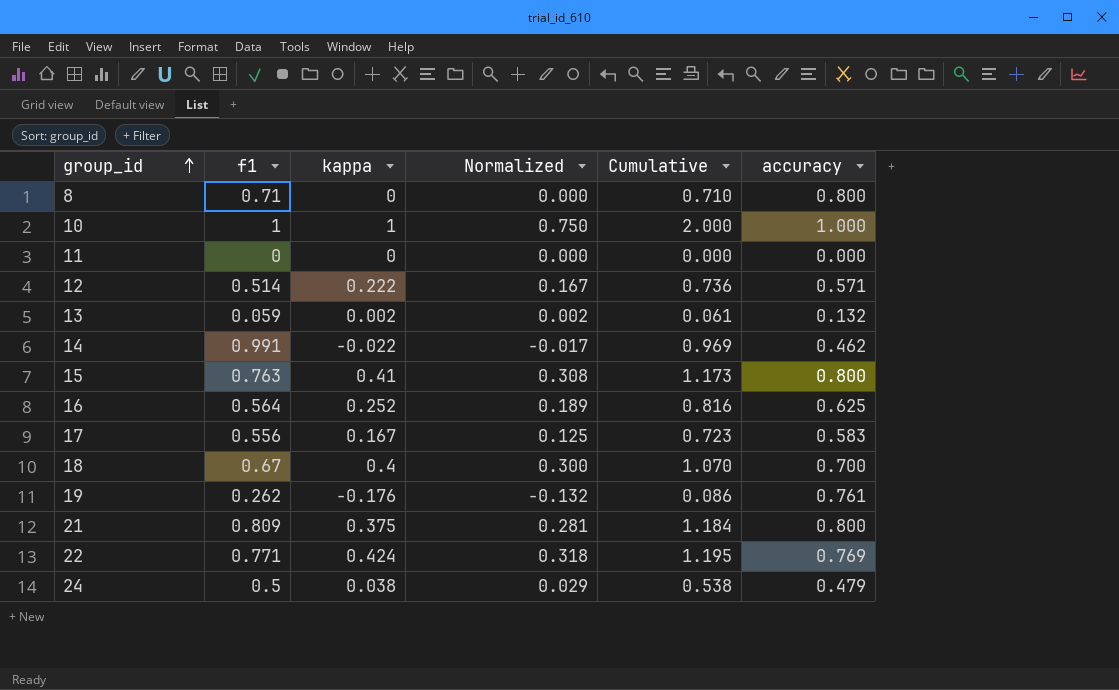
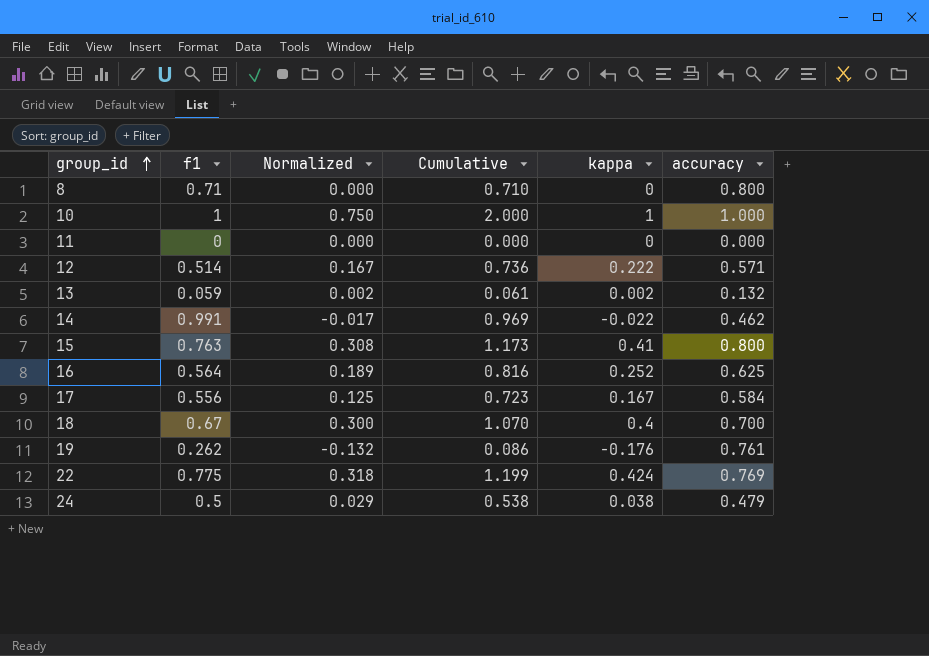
column kappa | position: 3 -> 5
row 21: 0.809 | 0.375 | 0.281 | 1.184 | 0.800 -> none
17 | accuracy: 0.583 -> 0.584
22 | f1: 0.771 -> 0.775
22 | Cumulative: 1.195 -> 1.199

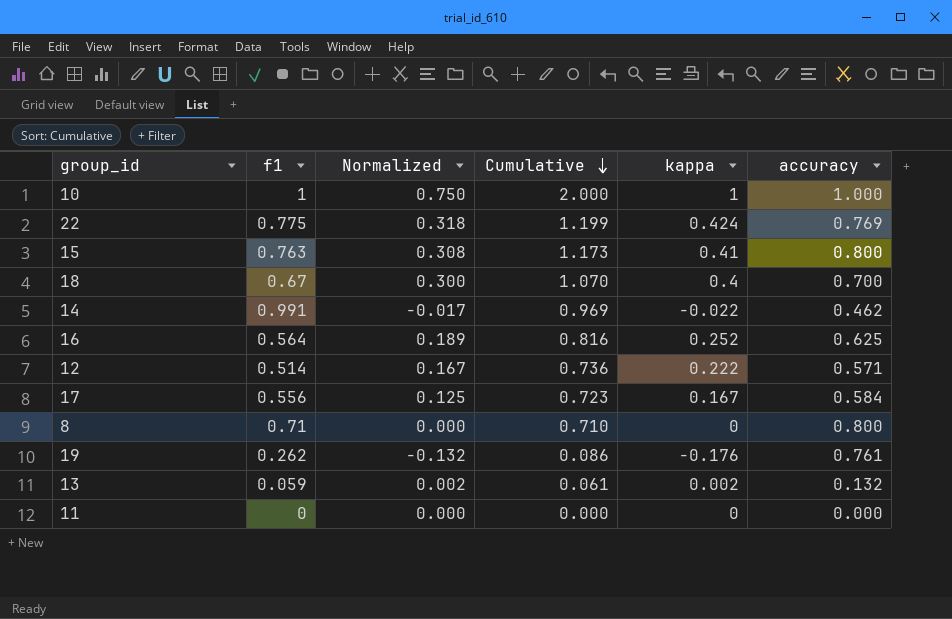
row order: group_id ascending -> Cumulative descending
row 24: 0.5 | 0.029 | 0.538 | 0.038 | 0.479 -> none

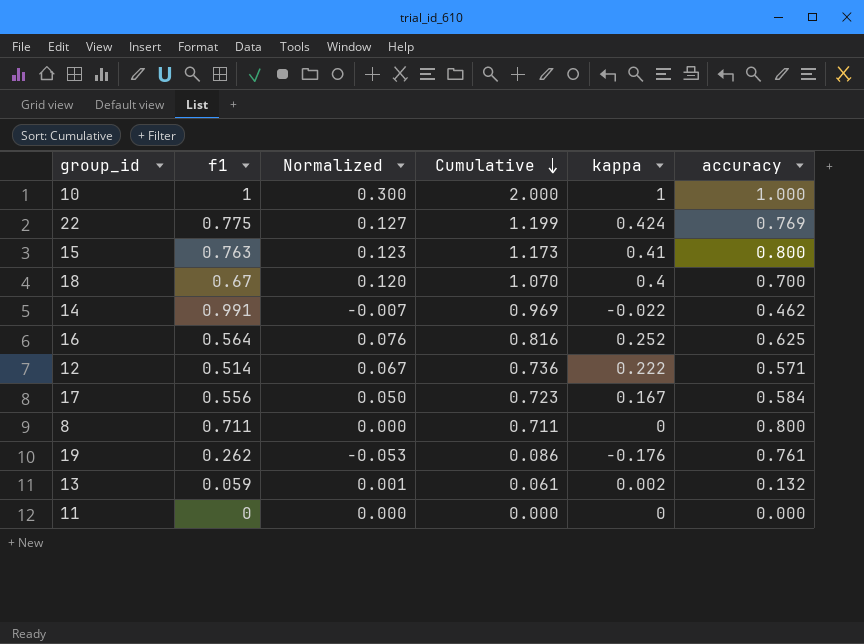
column Normalized | formula: [kappa] * 0.75 -> [kappa] * 0.3
8 | f1: 0.71 -> 0.711
8 | Cumulative: 0.710 -> 0.711

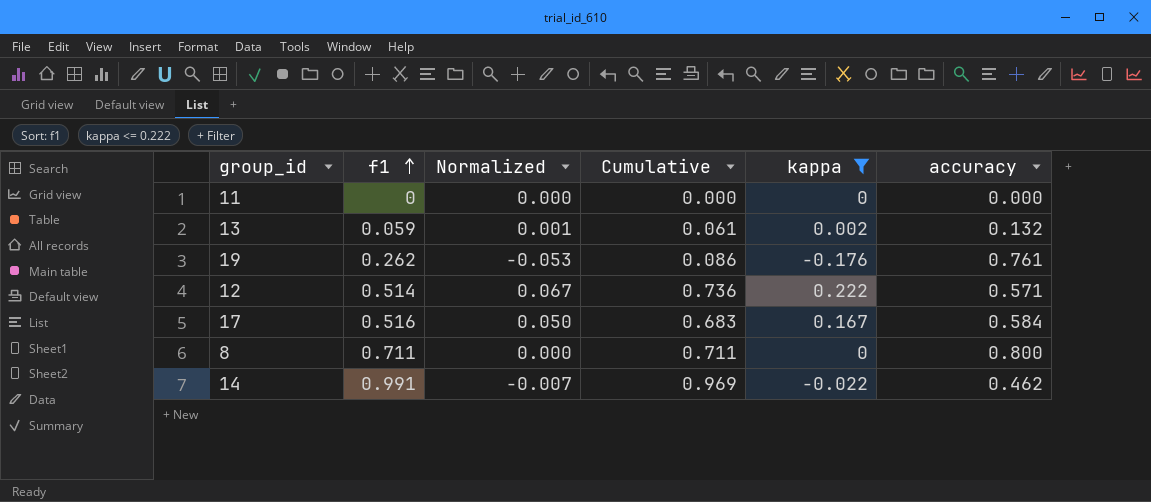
filter: none -> kappa <= 0.222
row order: Cumulative descending -> f1 ascending
17 | f1: 0.556 -> 0.516
17 | Cumulative: 0.723 -> 0.683

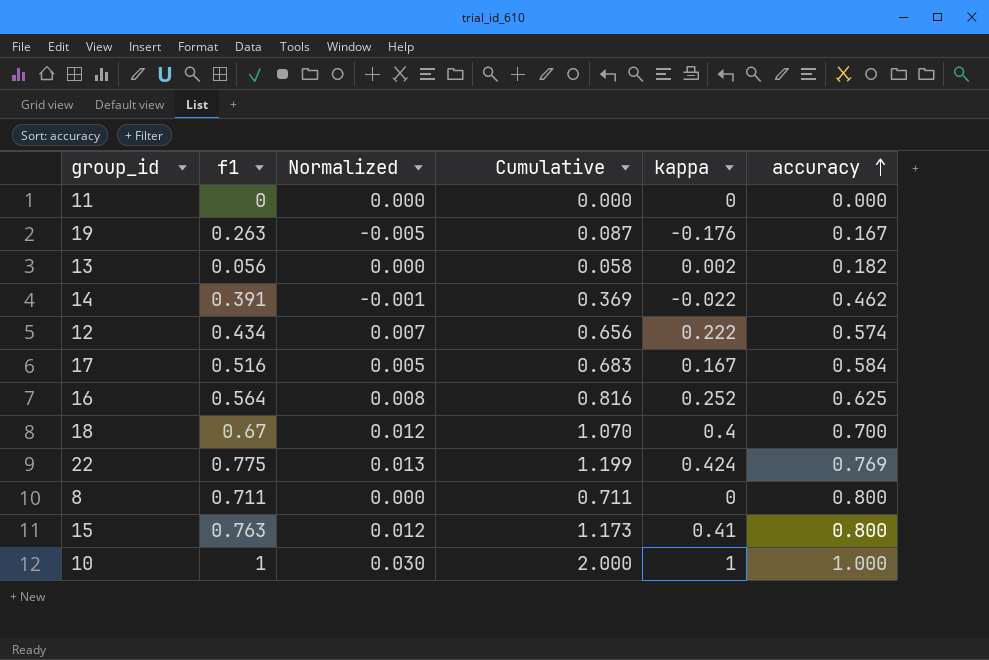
filter: kappa <= 0.222 -> none
row order: f1 ascending -> accuracy ascending
column Normalized | formula: [kappa] * 0.3 -> [kappa] * 0.03
19 | f1: 0.262 -> 0.263
19 | Cumulative: 0.086 -> 0.087
19 | accuracy: 0.761 -> 0.167
13 | f1: 0.059 -> 0.056
13 | Cumulative: 0.061 -> 0.058
13 | accuracy: 0.132 -> 0.182
14 | f1: 0.991 -> 0.391
14 | Cumulative: 0.969 -> 0.369
12 | f1: 0.514 -> 0.434
12 | Cumulative: 0.736 -> 0.656
12 | accuracy: 0.571 -> 0.574

